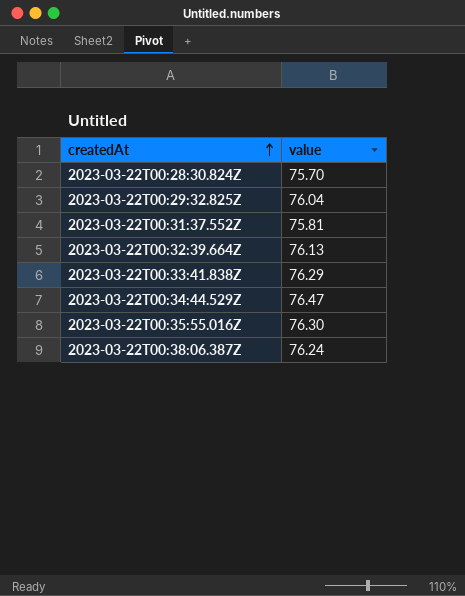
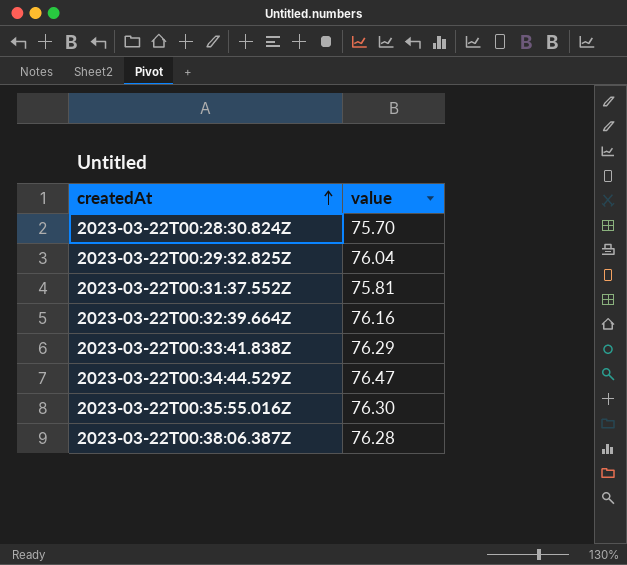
2023-03-22T00:32:39.664Z | value: 76.13 -> 76.16
2023-03-22T00:38:06.387Z | value: 76.24 -> 76.28

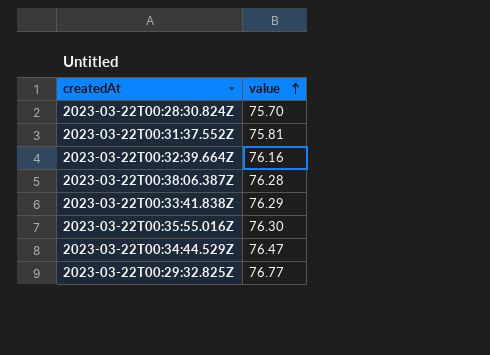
row order: createdAt ascending -> value ascending
2023-03-22T00:29:32.825Z | value: 76.04 -> 76.77

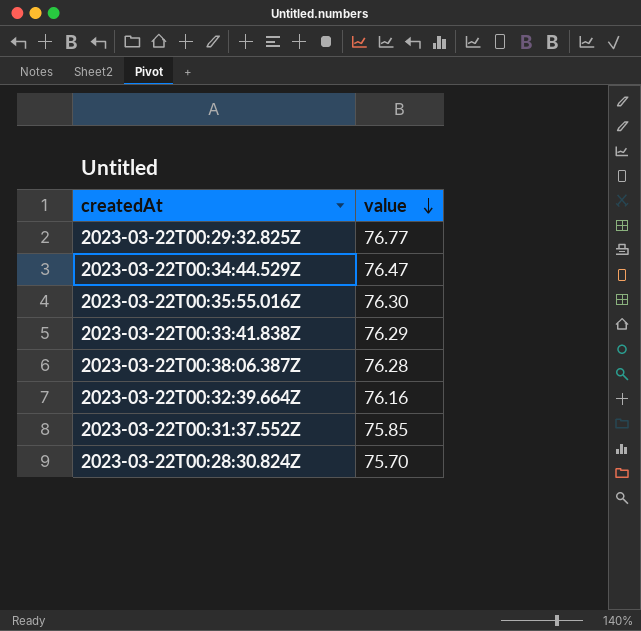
row order: value ascending -> value descending
2023-03-22T00:31:37.552Z | value: 75.81 -> 75.85

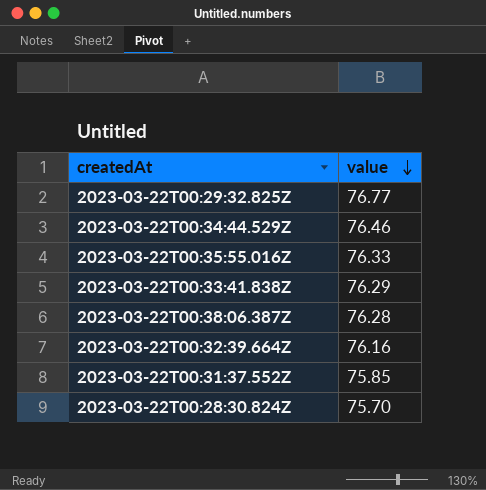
2023-03-22T00:34:44.529Z | value: 76.47 -> 76.46
2023-03-22T00:35:55.016Z | value: 76.30 -> 76.33

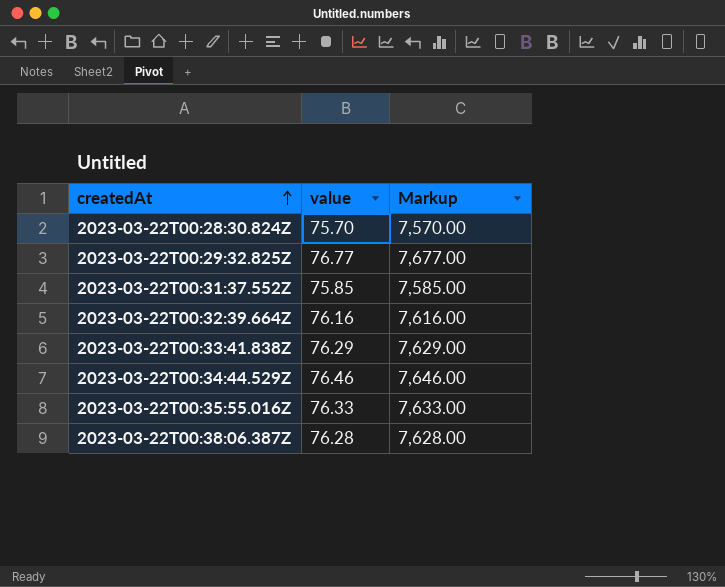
row order: value descending -> createdAt ascending
column Markup | formula: none -> [value] * 100

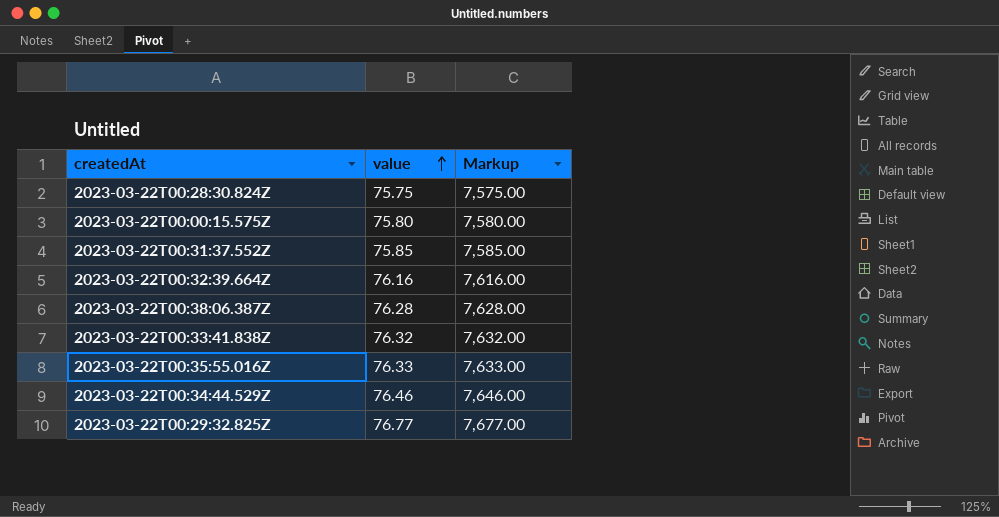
row order: createdAt ascending -> value ascending
2023-03-22T00:28:30.824Z | value: 75.70 -> 75.75
2023-03-22T00:28:30.824Z | Markup: 7,570.00 -> 7,575.00
row 2023-03-22T00:00:15.575Z: none -> 75.80 | 7,580.00
2023-03-22T00:33:41.838Z | value: 76.29 -> 76.32
2023-03-22T00:33:41.838Z | Markup: 7,629.00 -> 7,632.00

